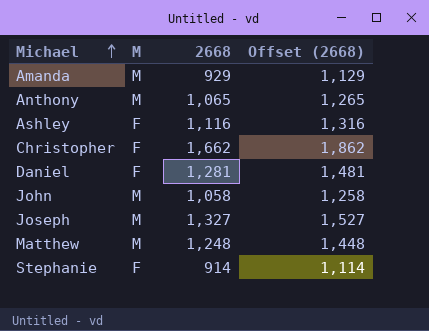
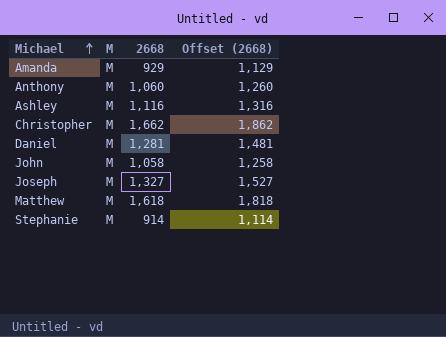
Anthony | 2668: 1,065 -> 1,060
Anthony | Offset (2668): 1,265 -> 1,260
Ashley | M: F -> M
Christopher | M: F -> M
Daniel | M: F -> M
Matthew | 2668: 1,248 -> 1,618
Matthew | Offset (2668): 1,448 -> 1,818
Stephanie | M: F -> M

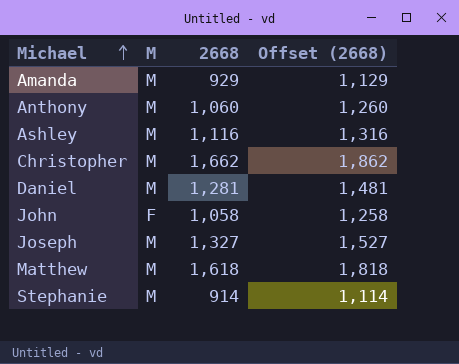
John | M: M -> F

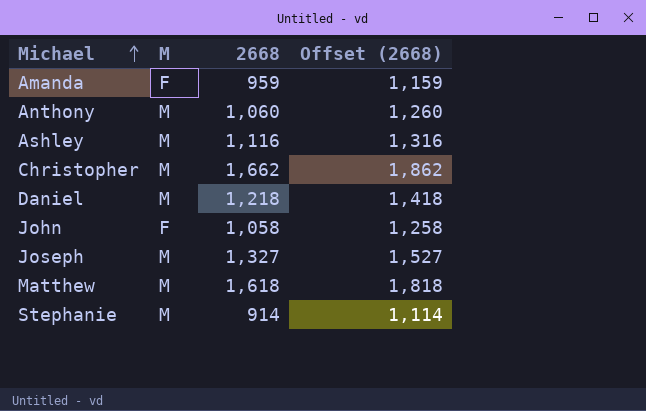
Amanda | M: M -> F
Amanda | 2668: 929 -> 959
Amanda | Offset (2668): 1,129 -> 1,159
Daniel | 2668: 1,281 -> 1,218
Daniel | Offset (2668): 1,481 -> 1,418

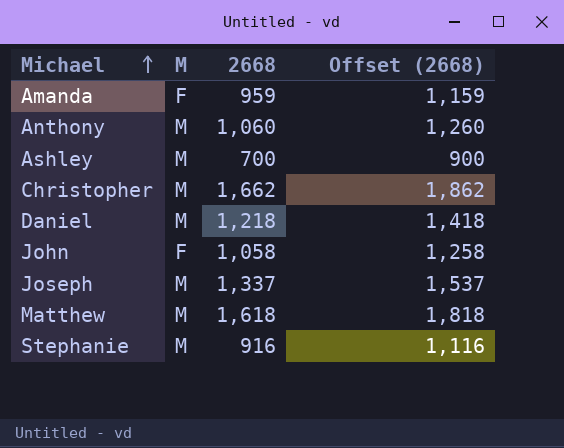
Ashley | 2668: 1,116 -> 700
Ashley | Offset (2668): 1,316 -> 900
Joseph | 2668: 1,327 -> 1,337
Joseph | Offset (2668): 1,527 -> 1,537
Stephanie | 2668: 914 -> 916
Stephanie | Offset (2668): 1,114 -> 1,116

